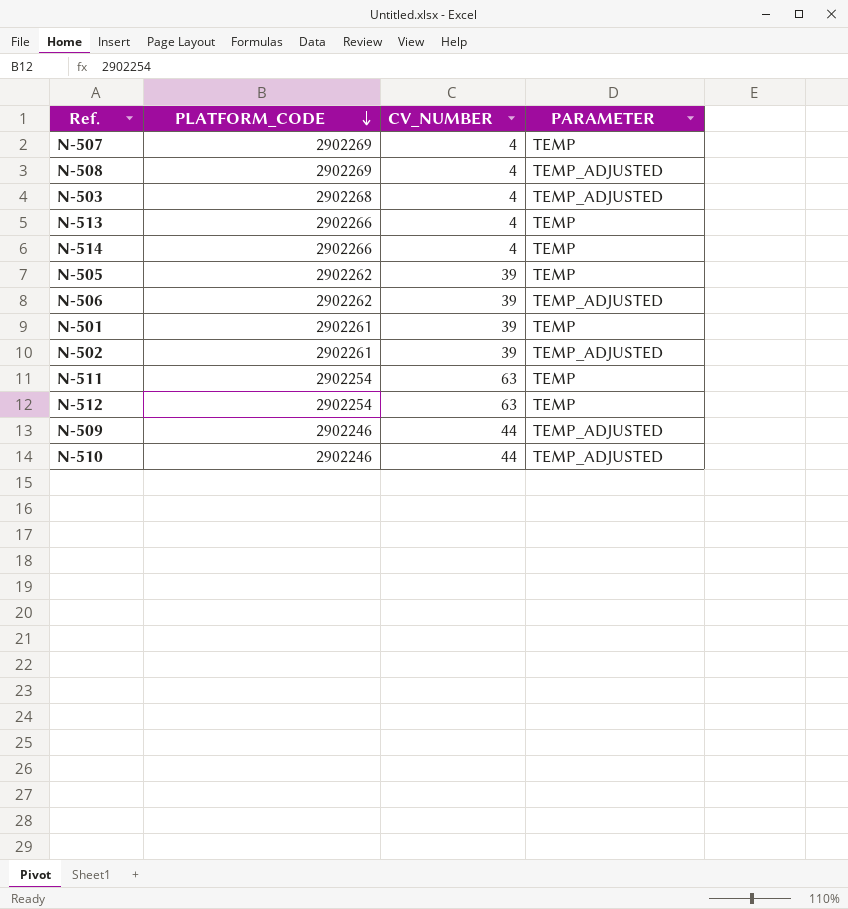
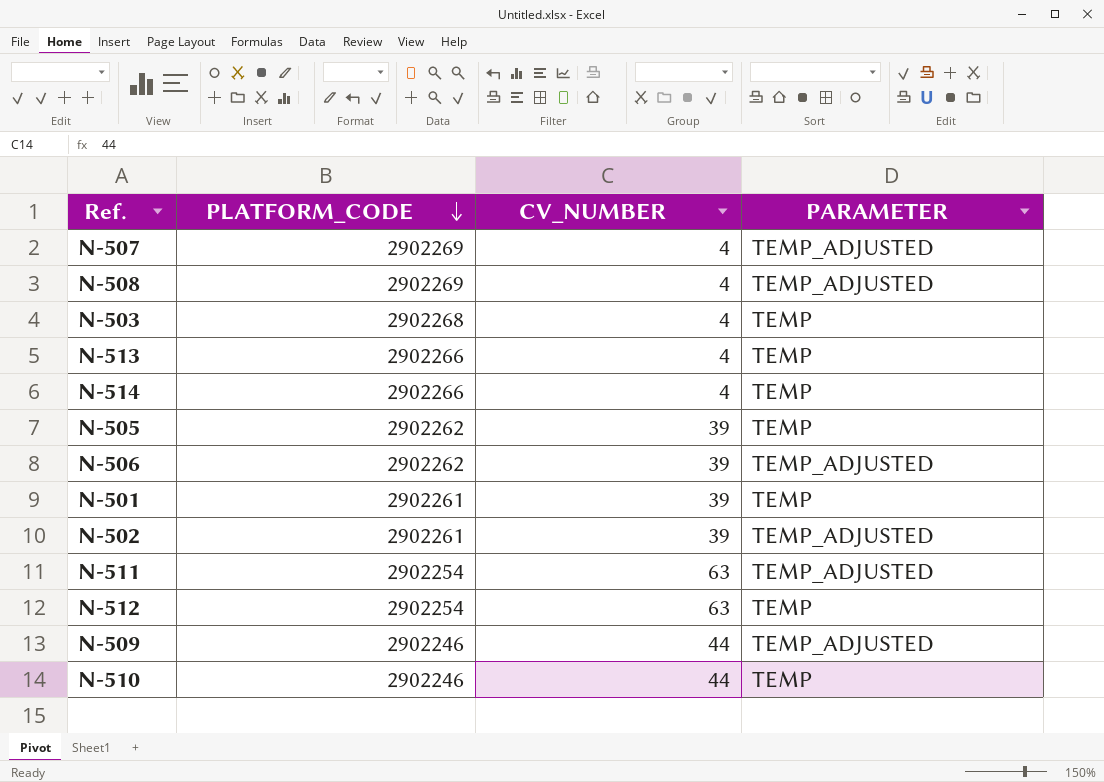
N-507 | PARAMETER: TEMP -> TEMP_ADJUSTED
N-503 | PARAMETER: TEMP_ADJUSTED -> TEMP
N-511 | PARAMETER: TEMP -> TEMP_ADJUSTED
N-510 | PARAMETER: TEMP_ADJUSTED -> TEMP

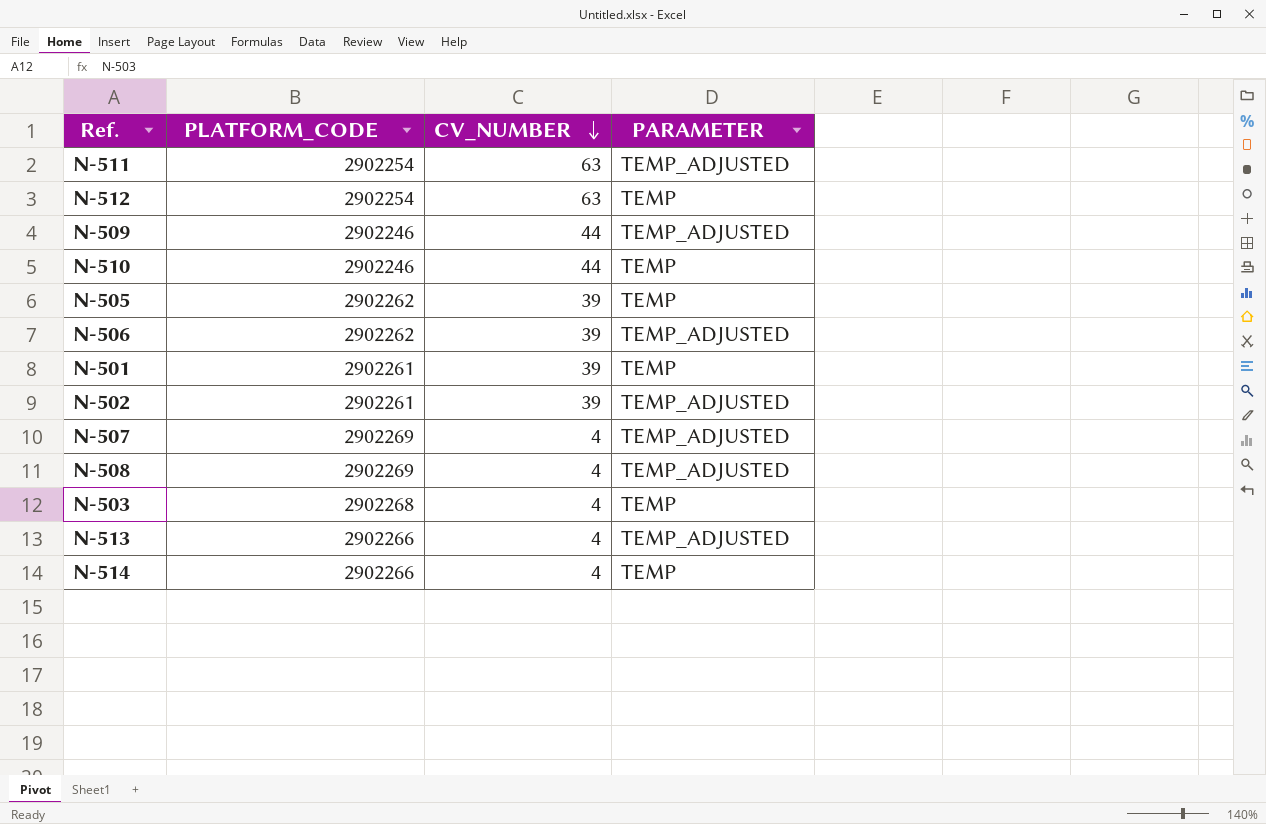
row order: PLATFORM_CODE descending -> CV_NUMBER descending
N-513 | PARAMETER: TEMP -> TEMP_ADJUSTED

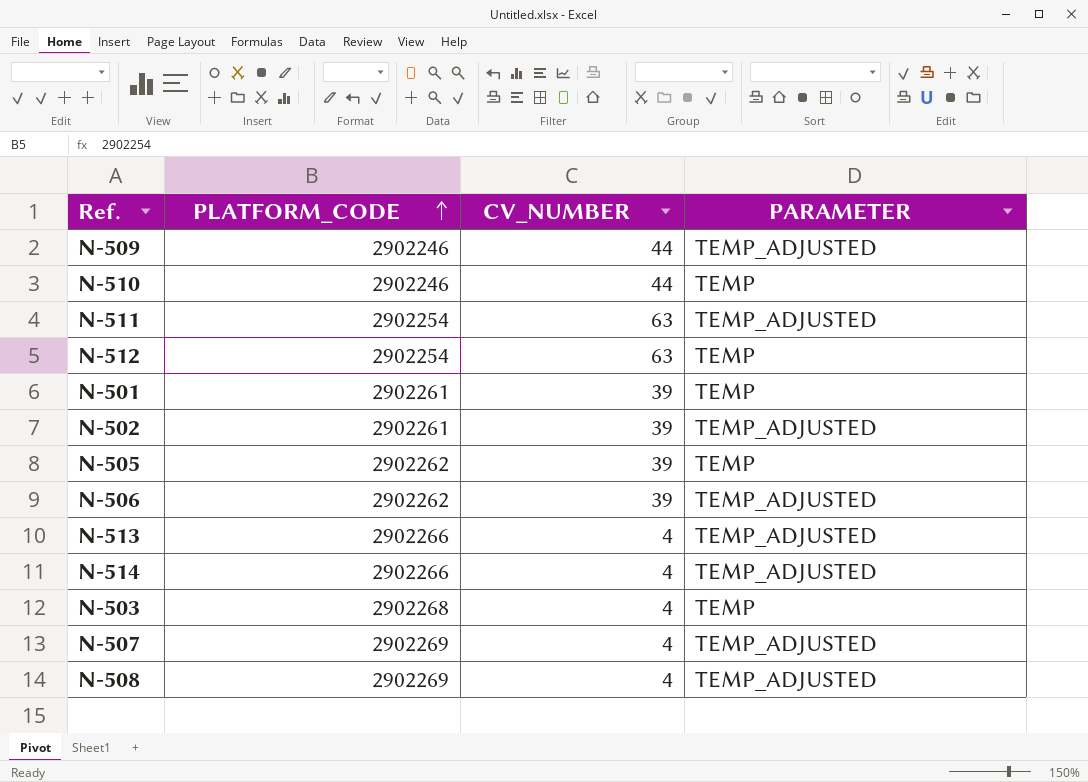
row order: CV_NUMBER descending -> PLATFORM_CODE ascending
N-514 | PARAMETER: TEMP -> TEMP_ADJUSTED

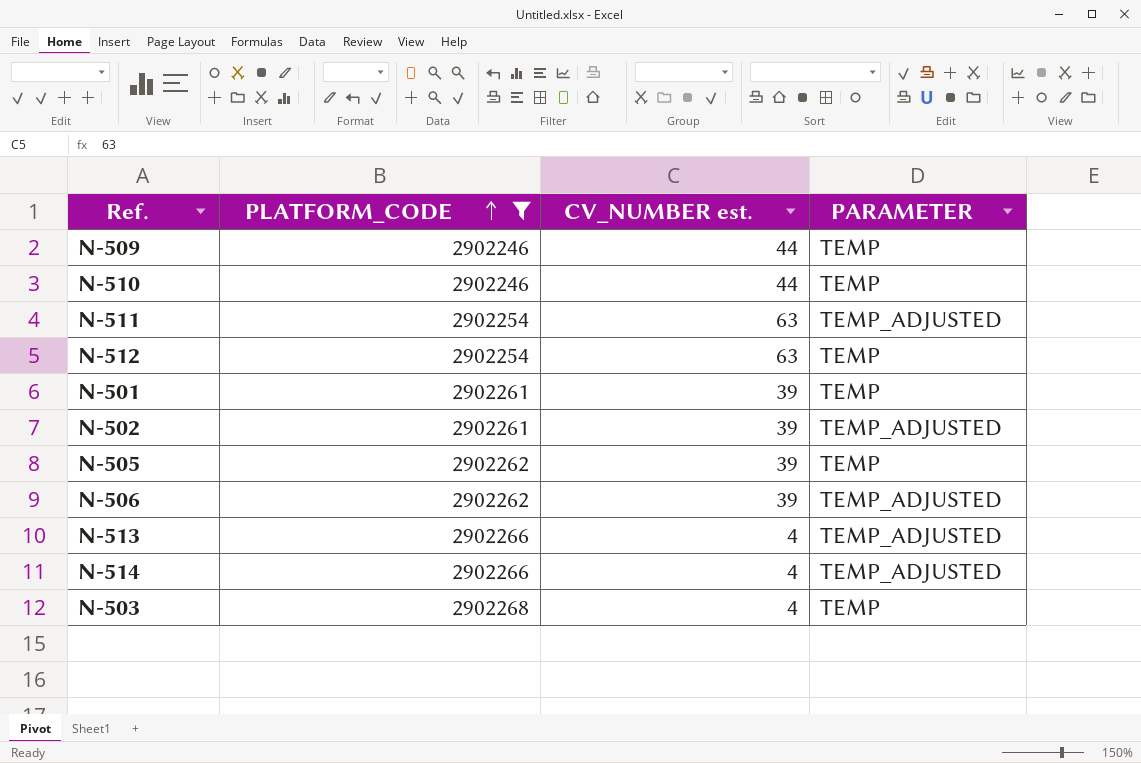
filter: none -> PLATFORM_CODE != 2902269
column name: CV_NUMBER -> CV_NUMBER est.
N-509 | PARAMETER: TEMP_ADJUSTED -> TEMP

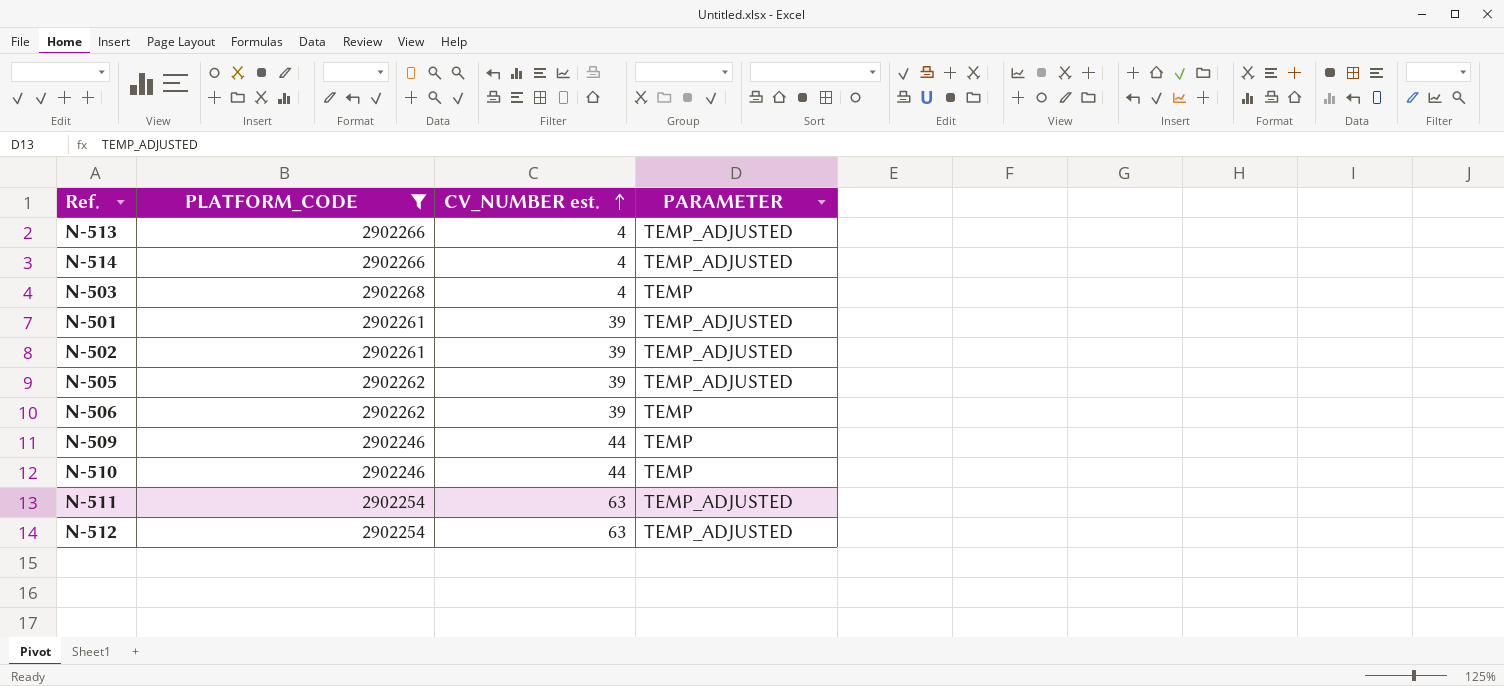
row order: PLATFORM_CODE ascending -> CV_NUMBER est. ascending
N-501 | PARAMETER: TEMP -> TEMP_ADJUSTED
N-505 | PARAMETER: TEMP -> TEMP_ADJUSTED
N-506 | PARAMETER: TEMP_ADJUSTED -> TEMP
N-512 | PARAMETER: TEMP -> TEMP_ADJUSTED

